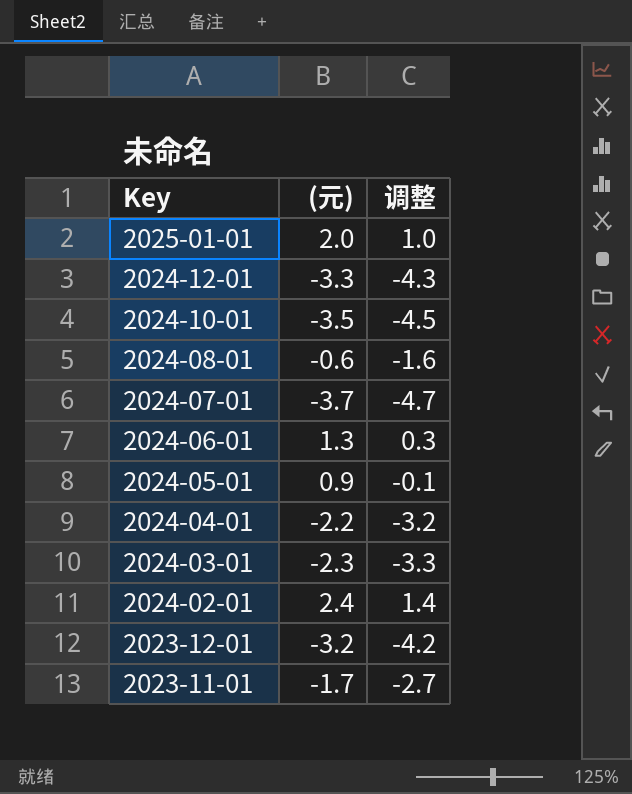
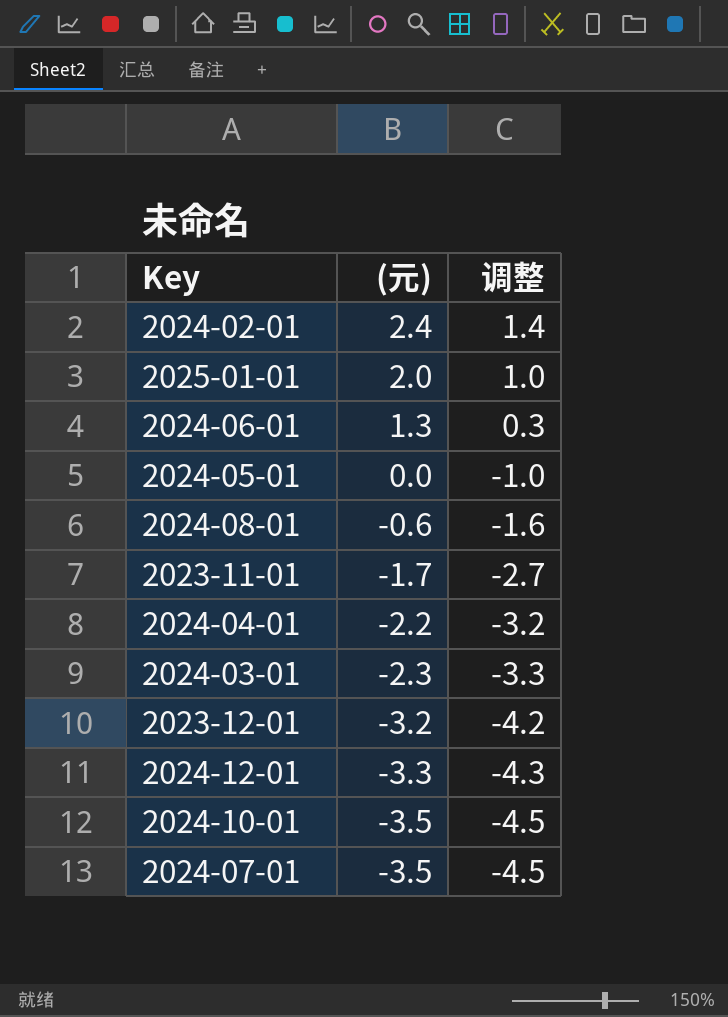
row order: Key descending -> (元) descending
2024-05-01 | (元): 0.9 -> 0.0
2024-05-01 | 调整: -0.1 -> -1.0
2024-07-01 | (元): -3.7 -> -3.5
2024-07-01 | 调整: -4.7 -> -4.5

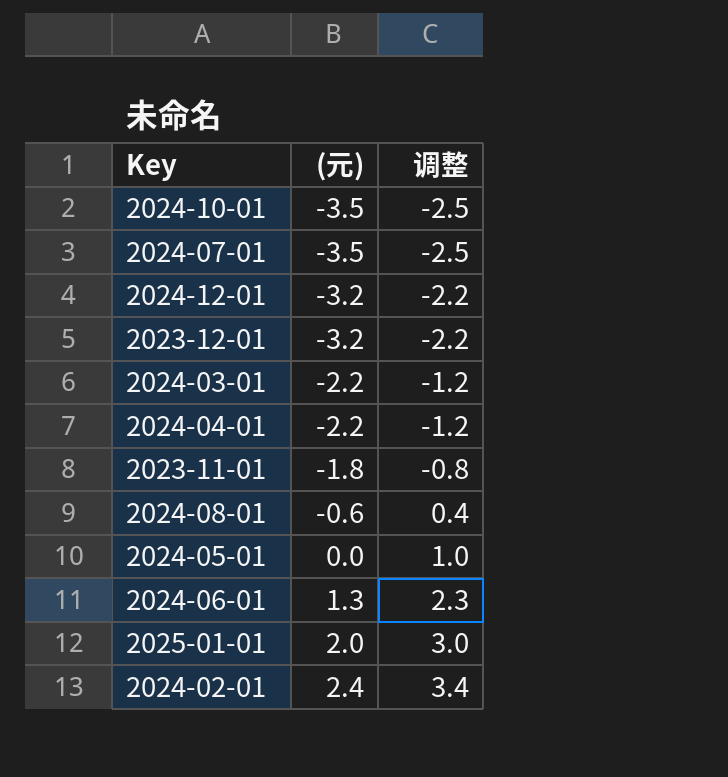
row order: (元) descending -> (元) ascending
column 调整 | formula: [(元)] - 1 -> [(元)] + 1
2024-12-01 | (元): -3.3 -> -3.2
2024-03-01 | (元): -2.3 -> -2.2
2023-11-01 | (元): -1.7 -> -1.8

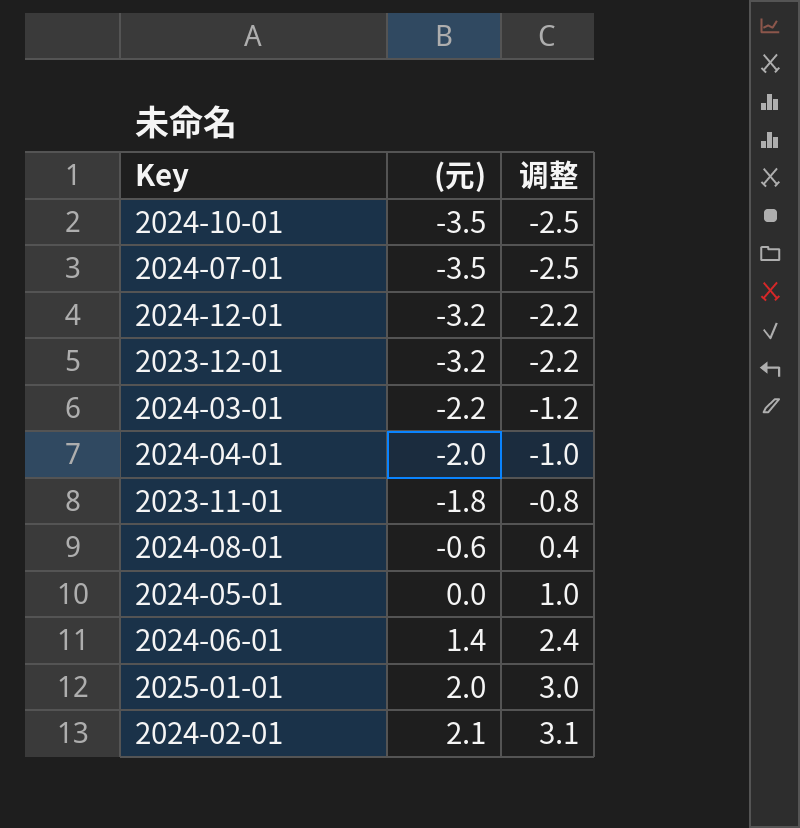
2024-04-01 | (元): -2.2 -> -2.0
2024-04-01 | 调整: -1.2 -> -1.0
2024-06-01 | (元): 1.3 -> 1.4
2024-06-01 | 调整: 2.3 -> 2.4
2024-02-01 | (元): 2.4 -> 2.1
2024-02-01 | 调整: 3.4 -> 3.1

